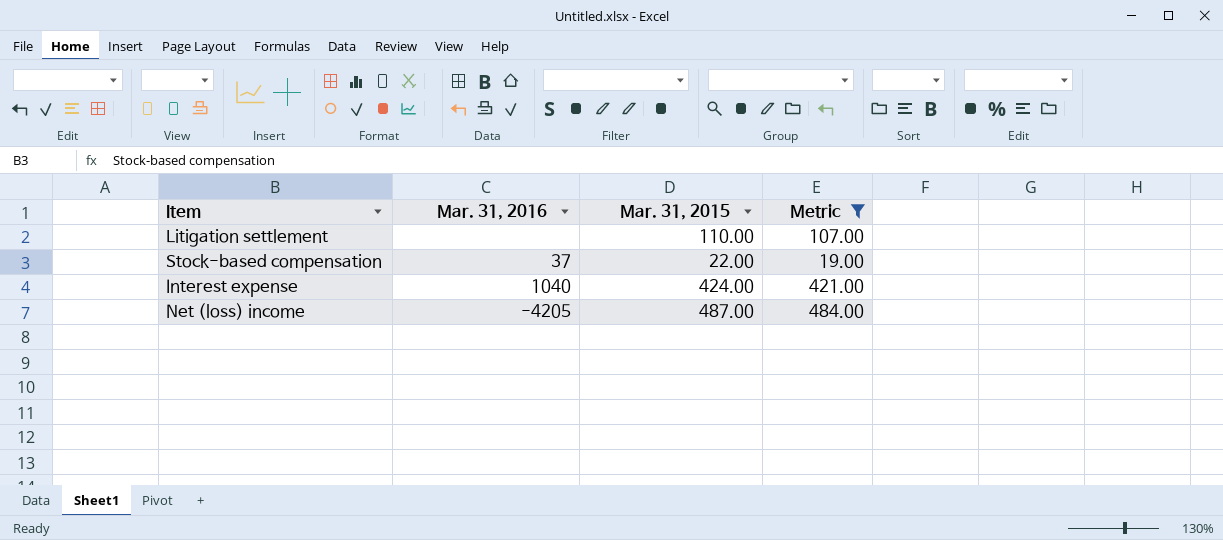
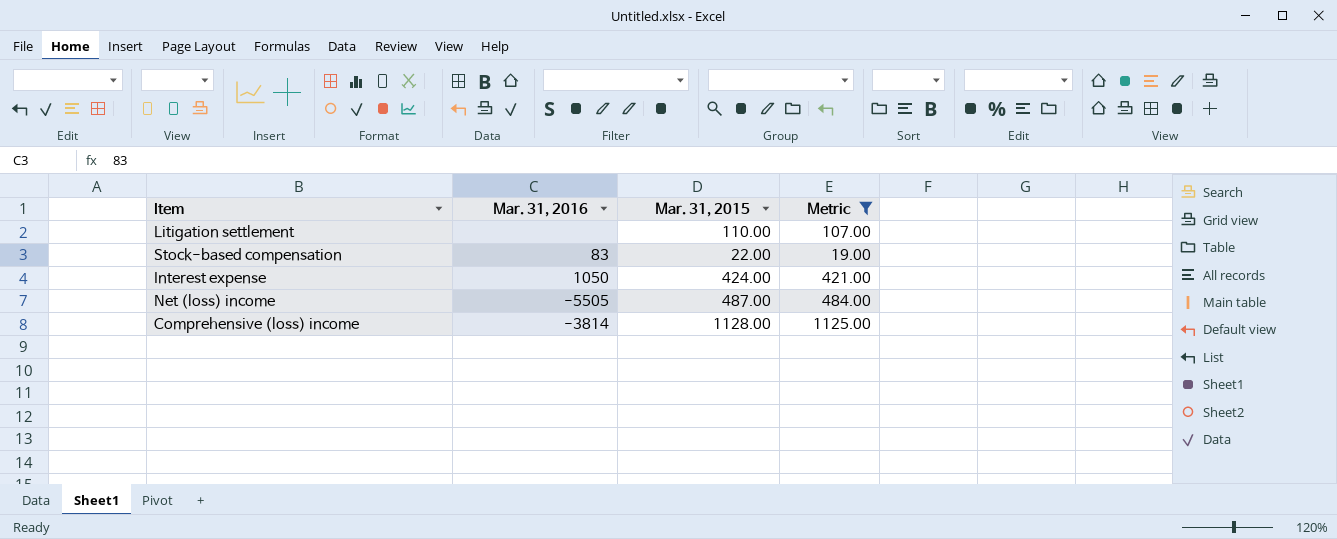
Stock-based compensation | Mar. 31, 2016: 37 -> 83
Interest expense | Mar. 31, 2016: 1040 -> 1050
Net (loss) income | Mar. 31, 2016: -4205 -> -5505
row Comprehensive (loss) income: none -> -3814 | 1128.00 | 1125.00

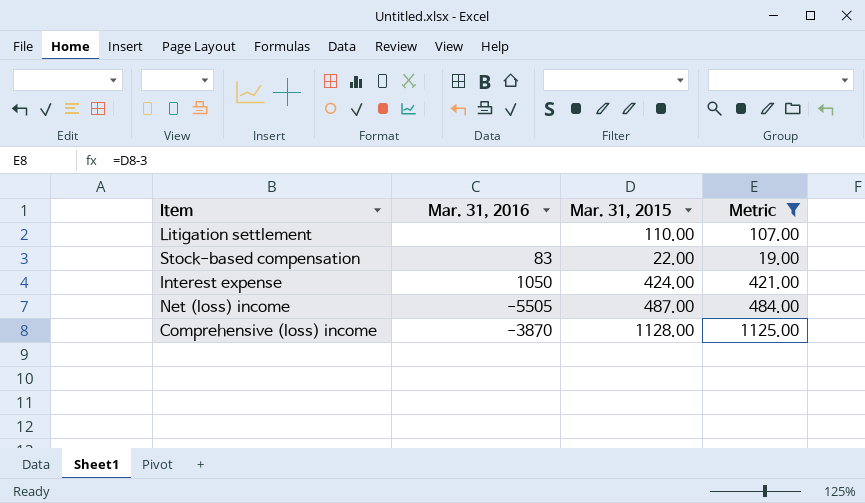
Comprehensive (loss) income | Mar. 31, 2016: -3814 -> -3870

